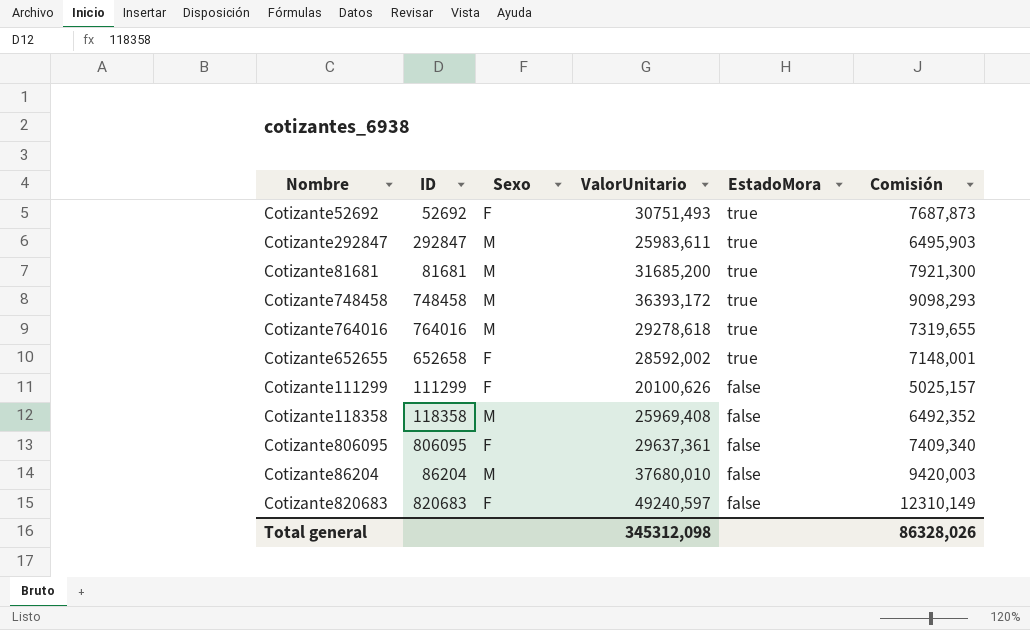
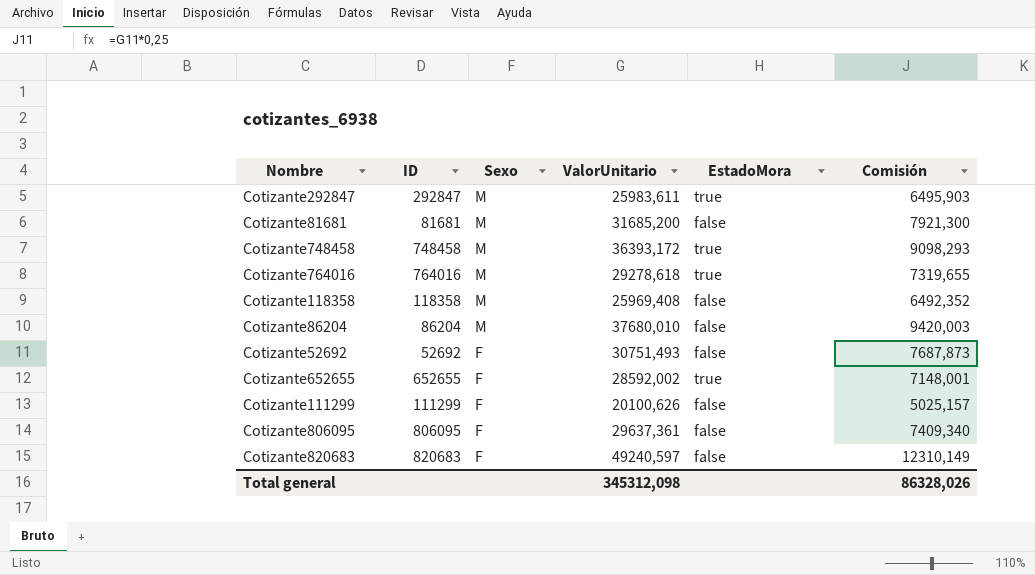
row order: EstadoMora descending -> Sexo descending
Cotizante81681 | EstadoMora: true -> false
Cotizante52692 | EstadoMora: true -> false
Cotizante652655 | ID: 652658 -> 652655

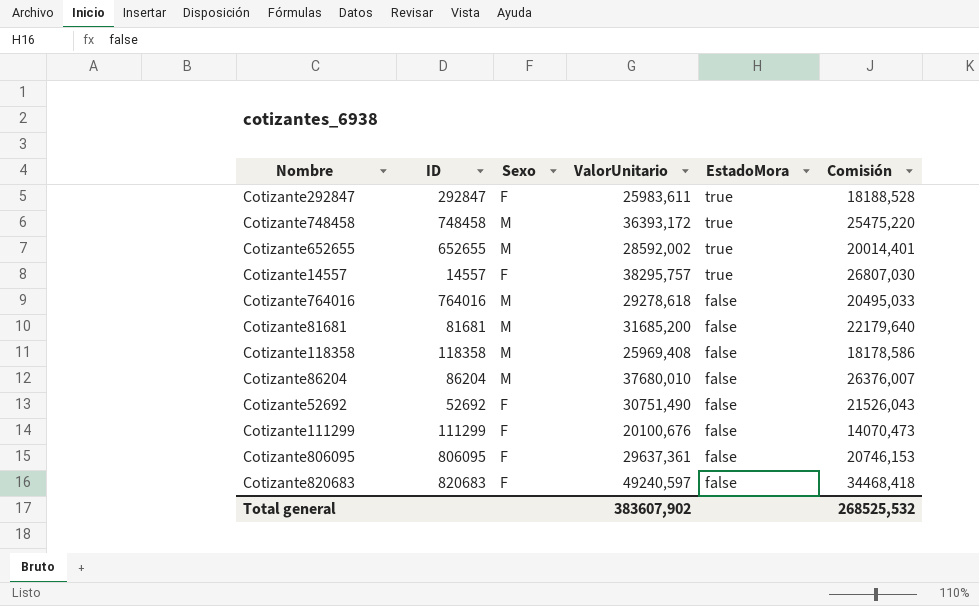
row order: Sexo descending -> EstadoMora descending
column Comisión | formula: [ValorUnitario] * 0,25 -> [ValorUnitario] * 0,7
Cotizante292847 | Sexo: M -> F
Cotizante652655 | Sexo: F -> M
row Cotizante14557: none -> 14557 | F | 38295,757 | true | 26807,030
Cotizante764016 | EstadoMora: true -> false
Cotizante52692 | ValorUnitario: 30751,493 -> 30751,490
Cotizante111299 | ValorUnitario: 20100,626 -> 20100,676
Total general | ValorUnitario: 345312,098 -> 383607,902
Total general | Comisión: 86328,026 -> 268525,532

